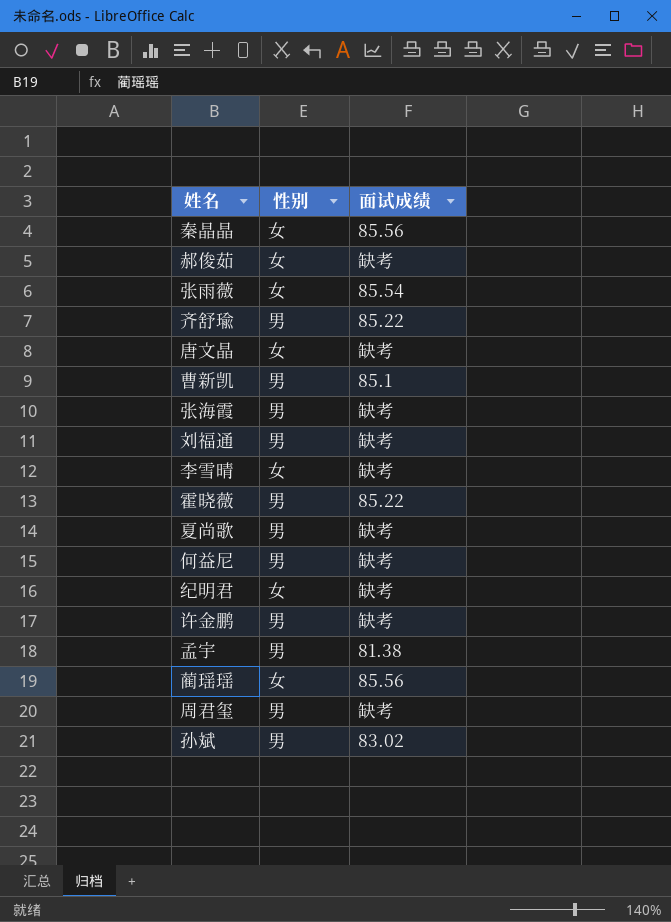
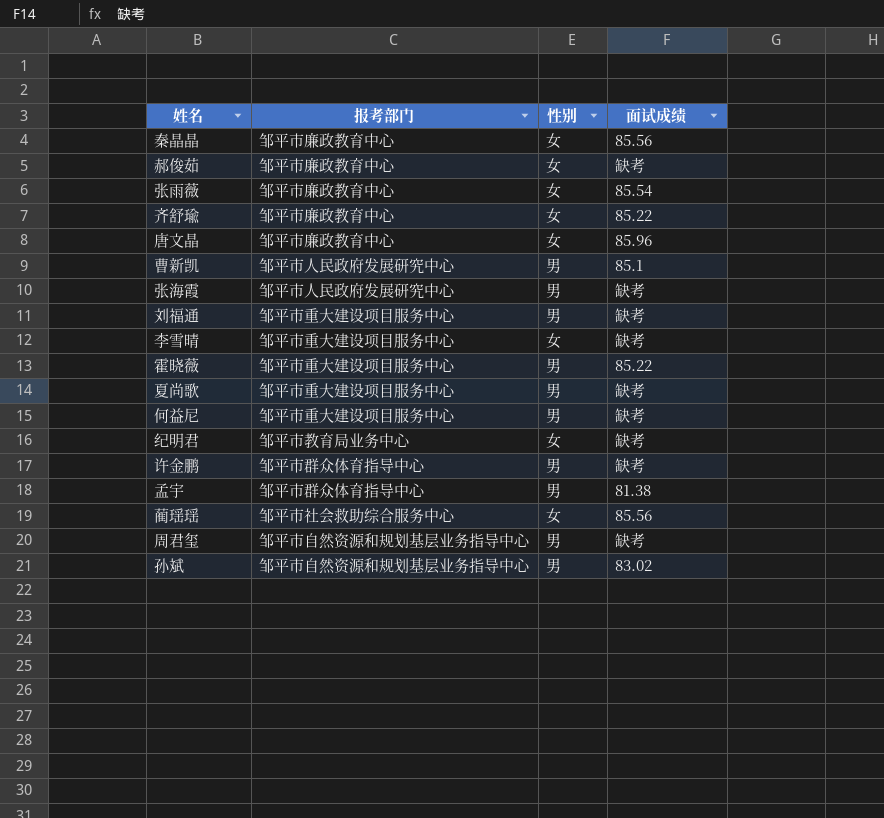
column 报考部门 | position: none -> 2
齐舒瑜 | 性别: 男 -> 女
唐文晶 | 面试成绩: 缺考 -> 85.96

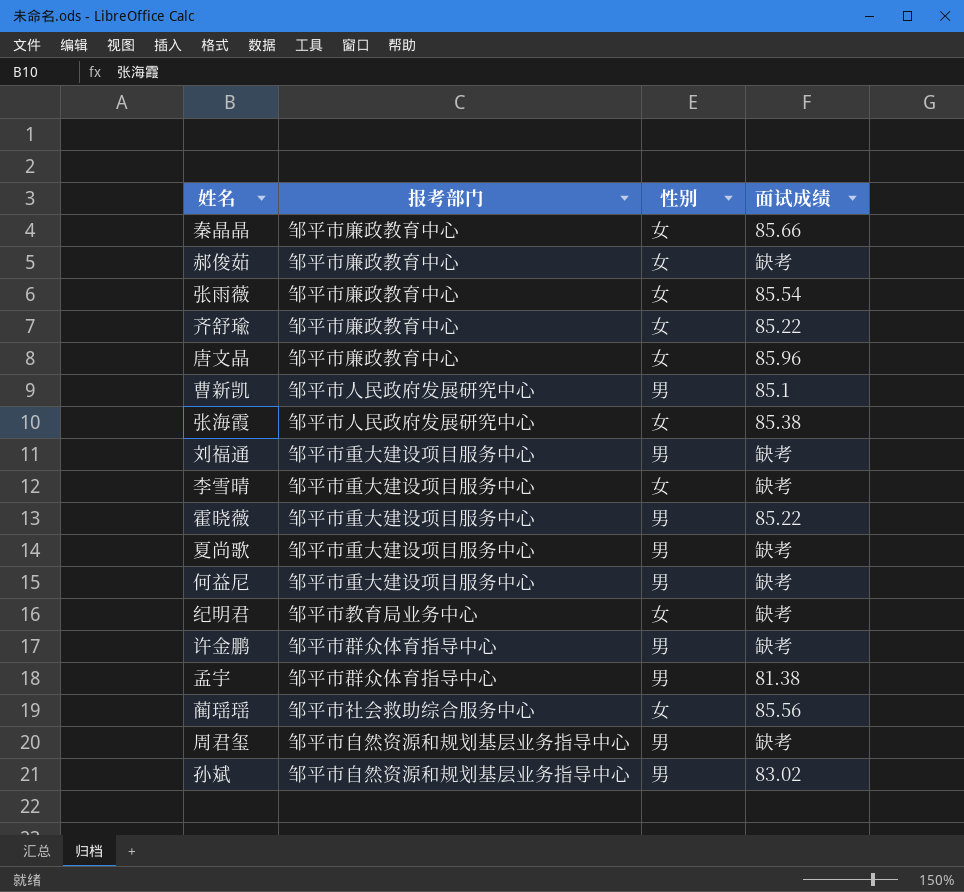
秦晶晶 | 面试成绩: 85.56 -> 85.66
张海霞 | 性别: 男 -> 女
张海霞 | 面试成绩: 缺考 -> 85.38

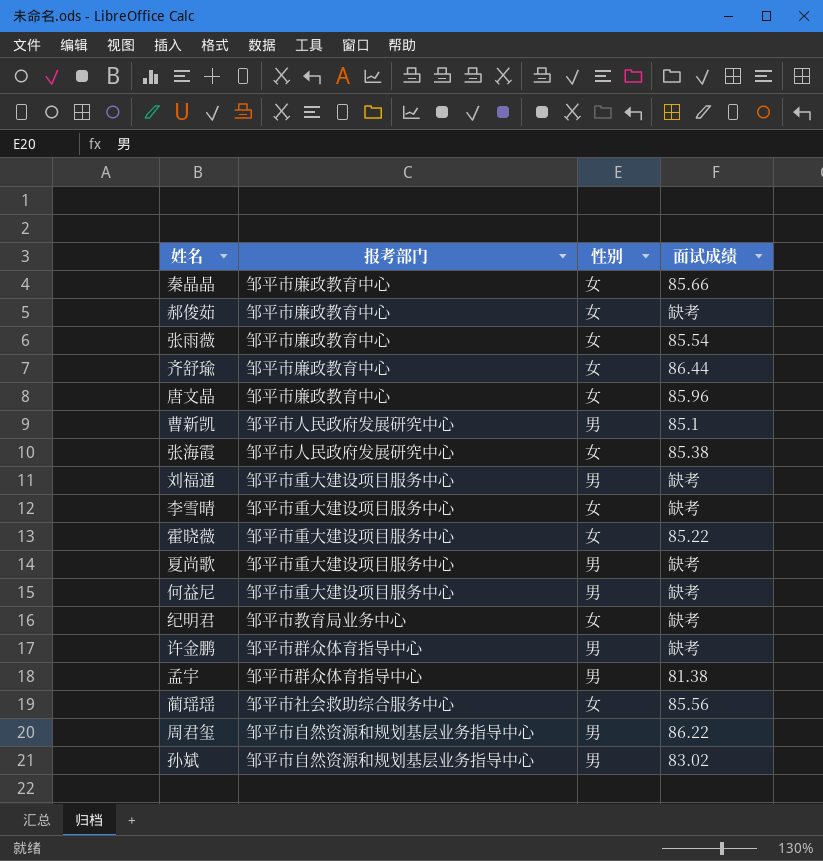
齐舒瑜 | 面试成绩: 85.22 -> 86.44
霍晓薇 | 性别: 男 -> 女
周君玺 | 面试成绩: 缺考 -> 86.22

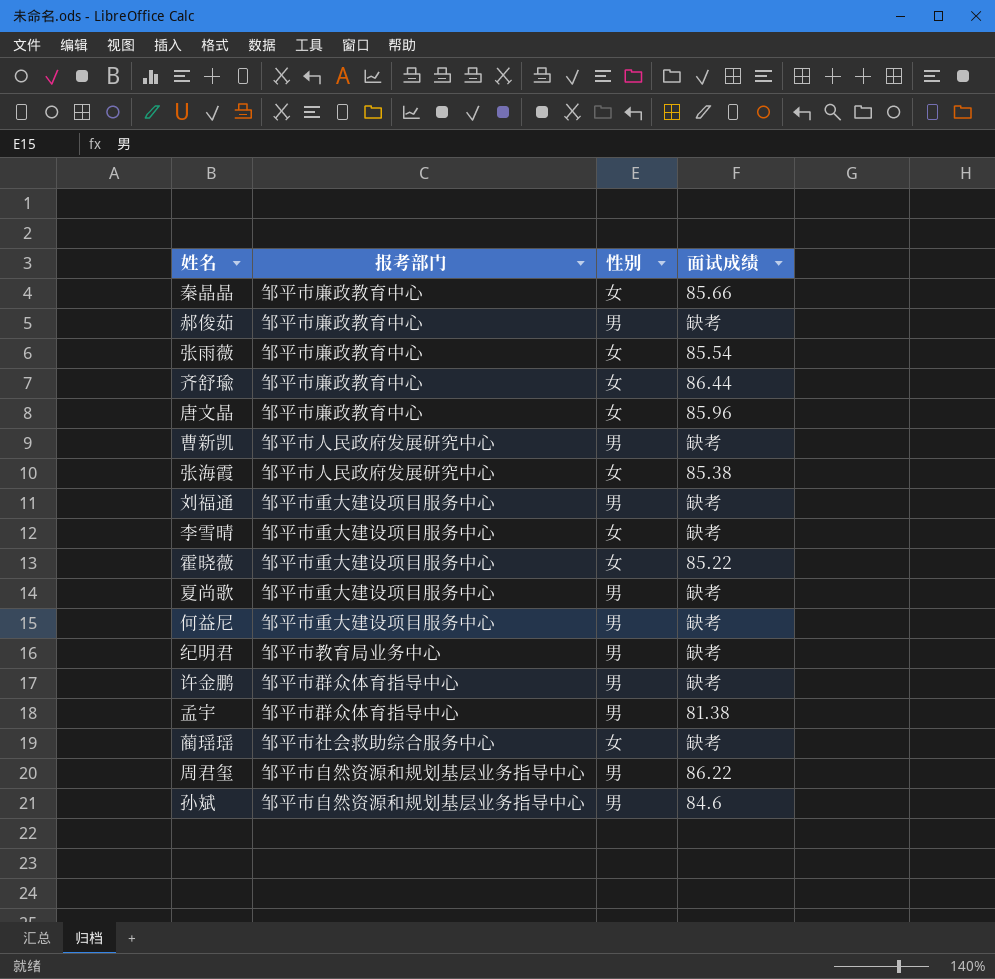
郝俊茹 | 性别: 女 -> 男
曹新凯 | 面试成绩: 85.1 -> 缺考
纪明君 | 性别: 女 -> 男
蔺瑶瑶 | 面试成绩: 85.56 -> 缺考
孙斌 | 面试成绩: 83.02 -> 84.6

